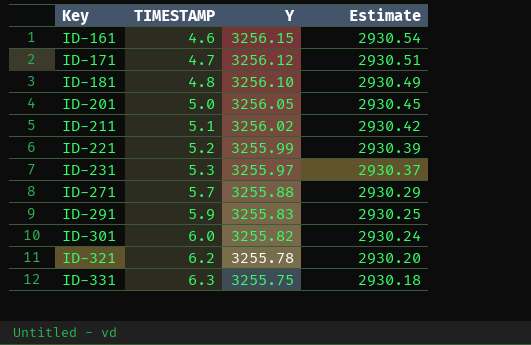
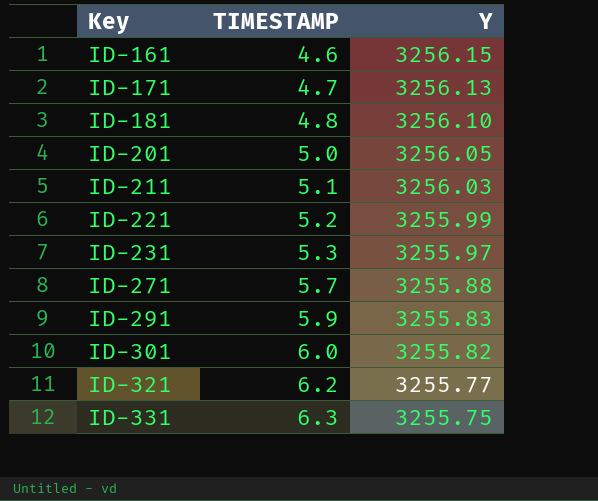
column Estimate | formula: [Y] * 0.9 -> none
ID-171 | Y: 3256.12 -> 3256.13
ID-211 | Y: 3256.02 -> 3256.03
ID-321 | Y: 3255.78 -> 3255.77

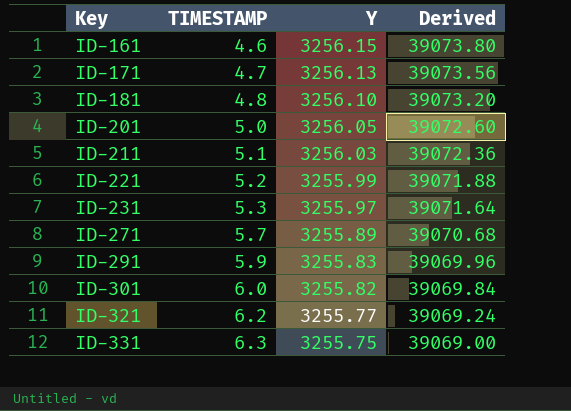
column Derived | formula: none -> [Y] * 12
ID-271 | Y: 3255.88 -> 3255.89

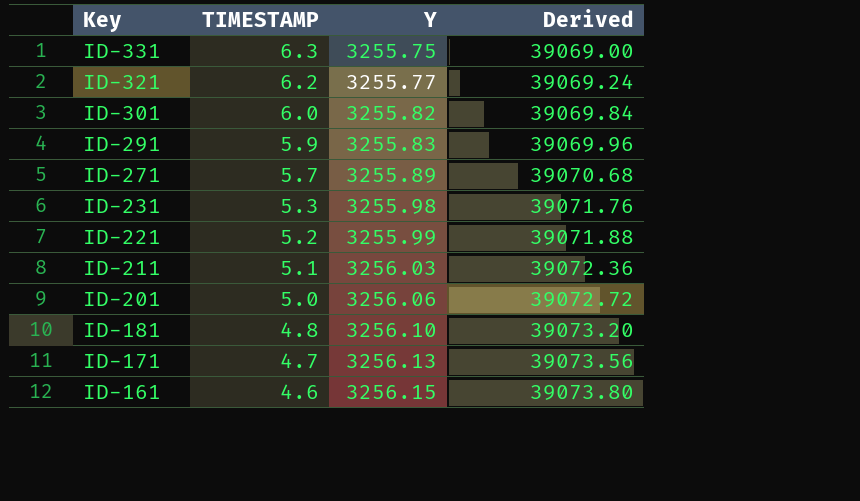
row order: Key ascending -> Key descending
ID-231 | Y: 3255.97 -> 3255.98
ID-231 | Derived: 39071.64 -> 39071.76
ID-201 | Y: 3256.05 -> 3256.06
ID-201 | Derived: 39072.60 -> 39072.72

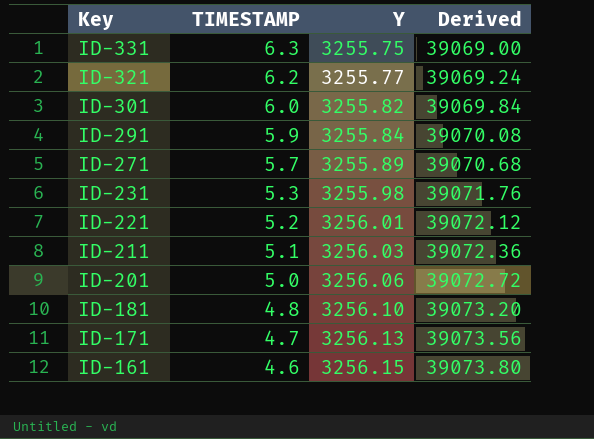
ID-291 | Y: 3255.83 -> 3255.84
ID-291 | Derived: 39069.96 -> 39070.08
ID-221 | Y: 3255.99 -> 3256.01
ID-221 | Derived: 39071.88 -> 39072.12

